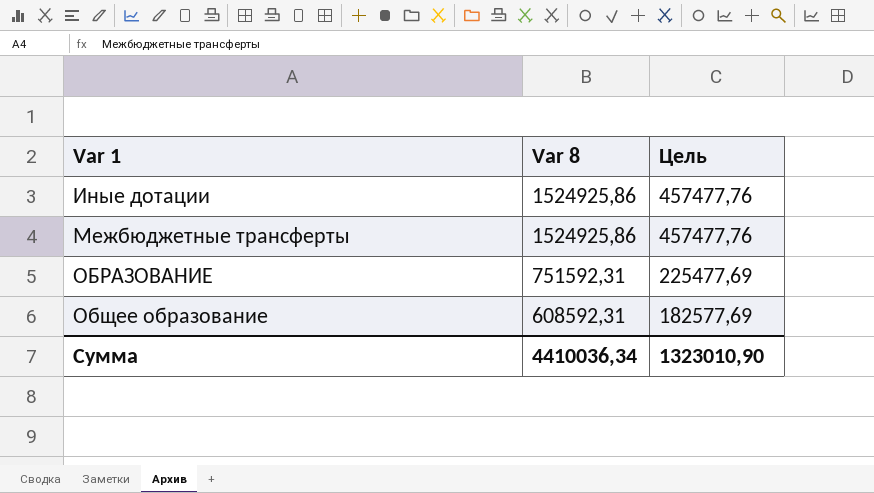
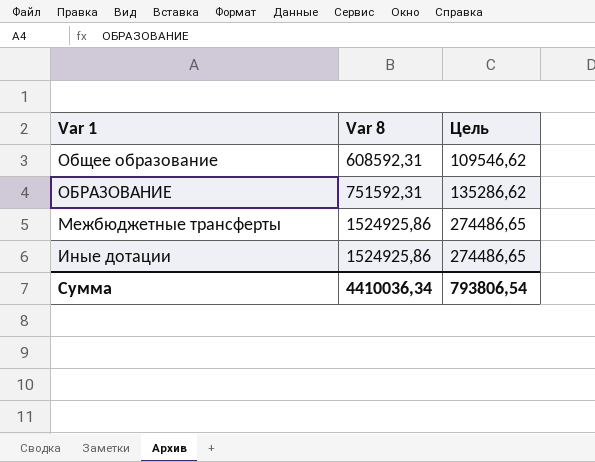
row order: Var 1 ascending -> Var 1 descending
column Цель | formula: [Var 8] * 0,3 -> [Var 8] * 0,18
Сумма | Цель: 1323010,90 -> 793806,54

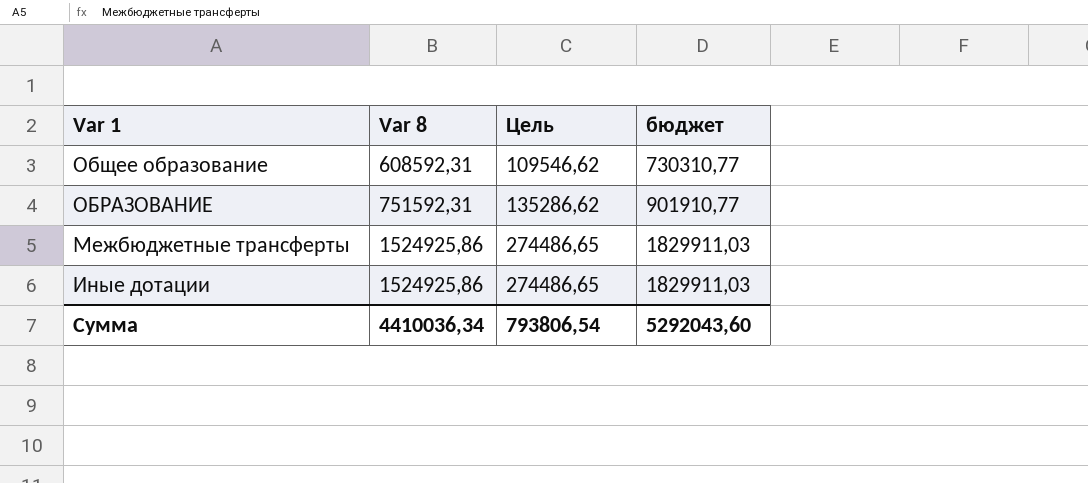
column бюджет | formula: none -> [Var 8] * 1,2

